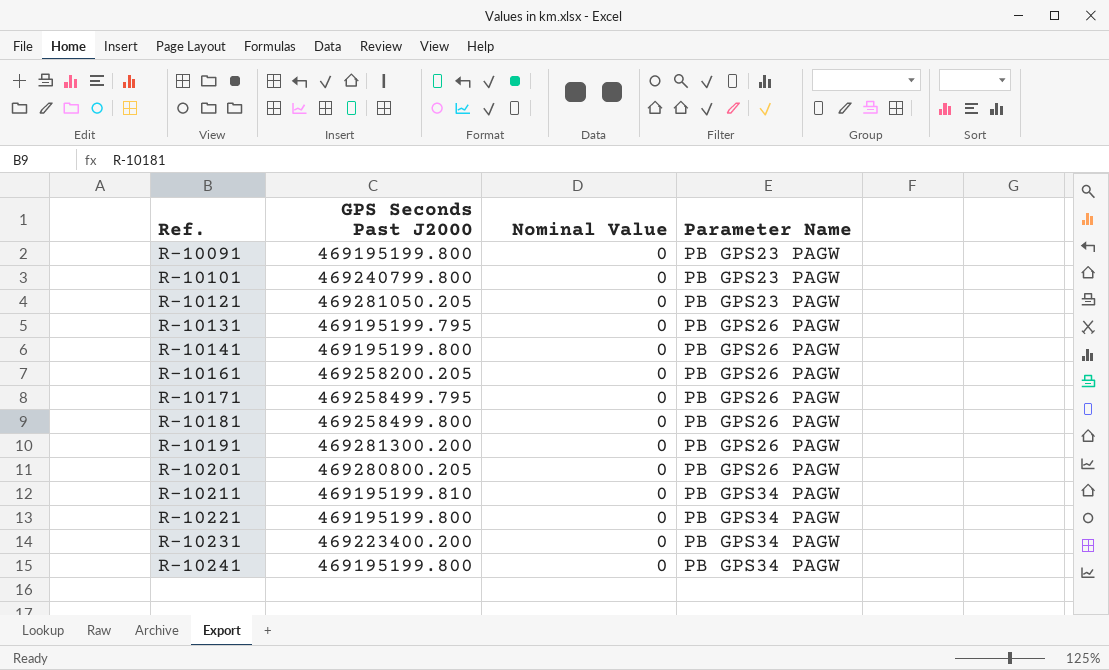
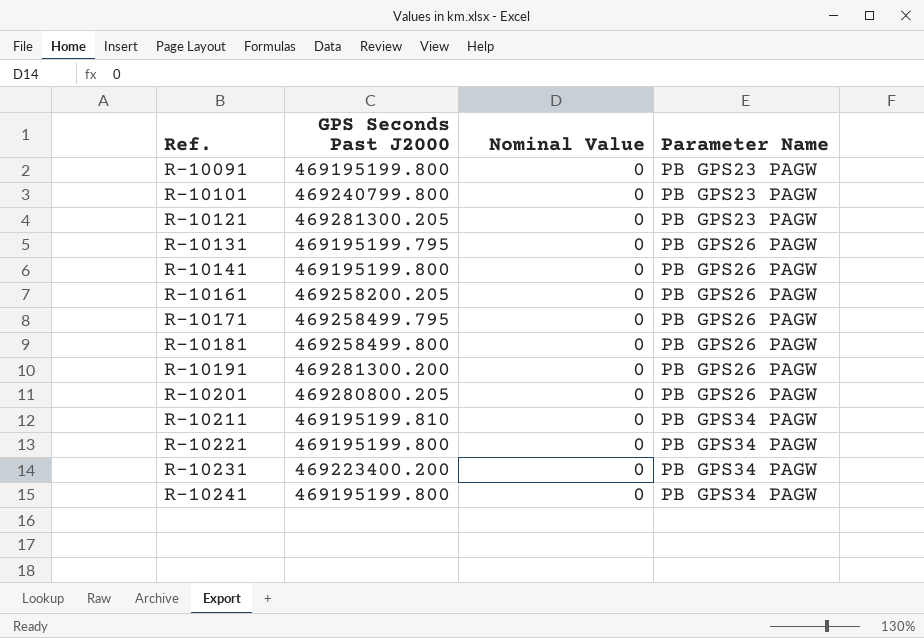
R-10121 | GPS Seconds Past J2000: 469281050.205 -> 469281300.205

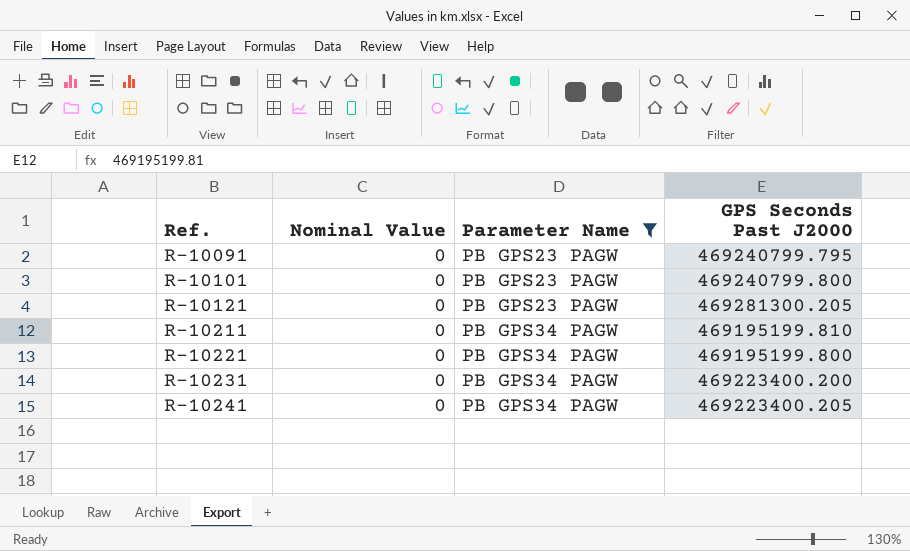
filter: none -> Parameter Name != PB GPS26 PAGW
column GPS Seconds Past J2000 | position: 2 -> 4
R-10091 | GPS Seconds Past J2000: 469195199.800 -> 469240799.795
R-10241 | GPS Seconds Past J2000: 469195199.800 -> 469223400.205

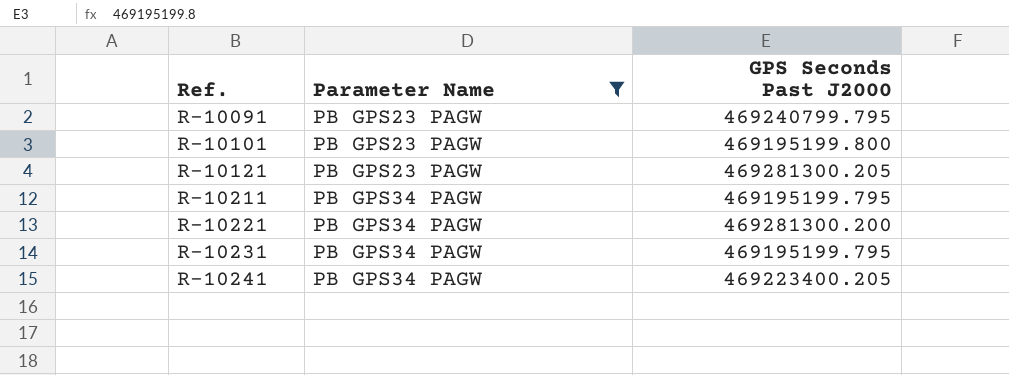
column Nominal Value | position: 2 -> none
R-10101 | GPS Seconds Past J2000: 469240799.800 -> 469195199.800
R-10211 | GPS Seconds Past J2000: 469195199.810 -> 469195199.795
R-10221 | GPS Seconds Past J2000: 469195199.800 -> 469281300.200
R-10231 | GPS Seconds Past J2000: 469223400.200 -> 469195199.795

